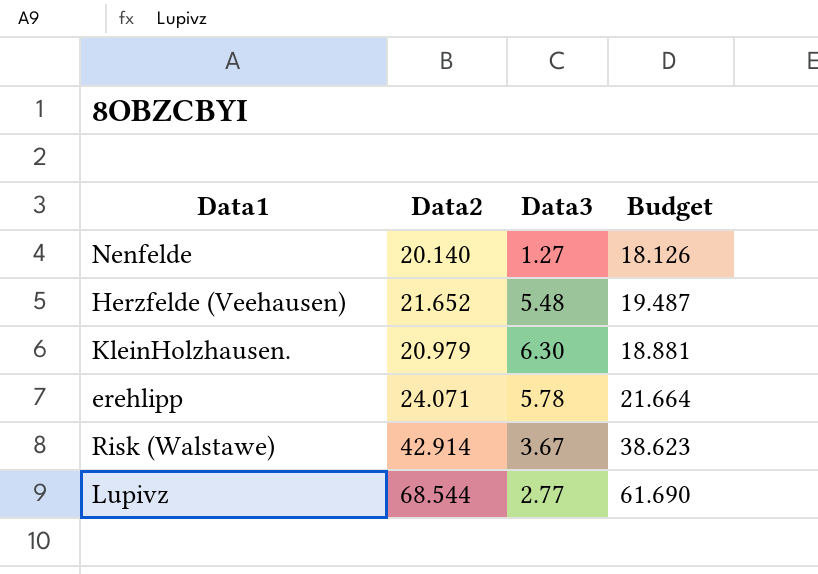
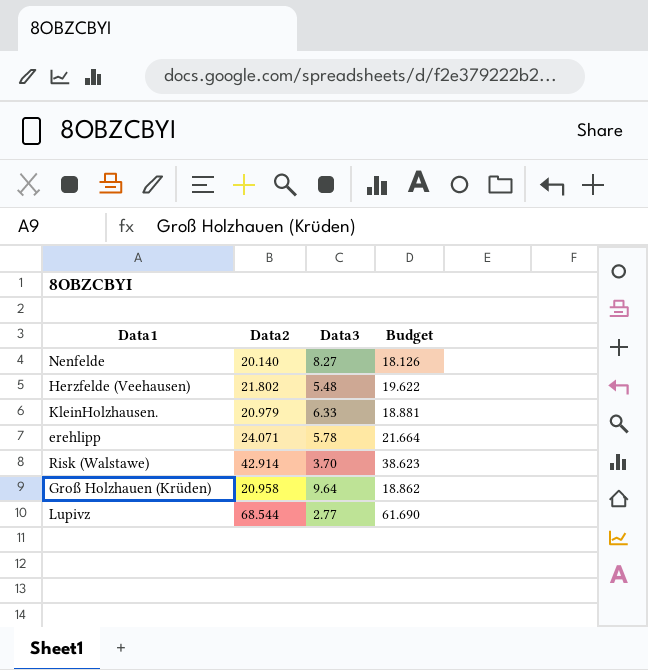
Nenfelde | Data3: 1.27 -> 8.27
Herzfelde (Veehausen) | Data2: 21.652 -> 21.802
Herzfelde (Veehausen) | Budget: 19.487 -> 19.622
KleinHolzhausen. | Data3: 6.30 -> 6.33
Risk (Walstawe) | Data3: 3.67 -> 3.70
row Groß Holzhauen (Krüden): none -> 20.958 | 9.64 | 18.862

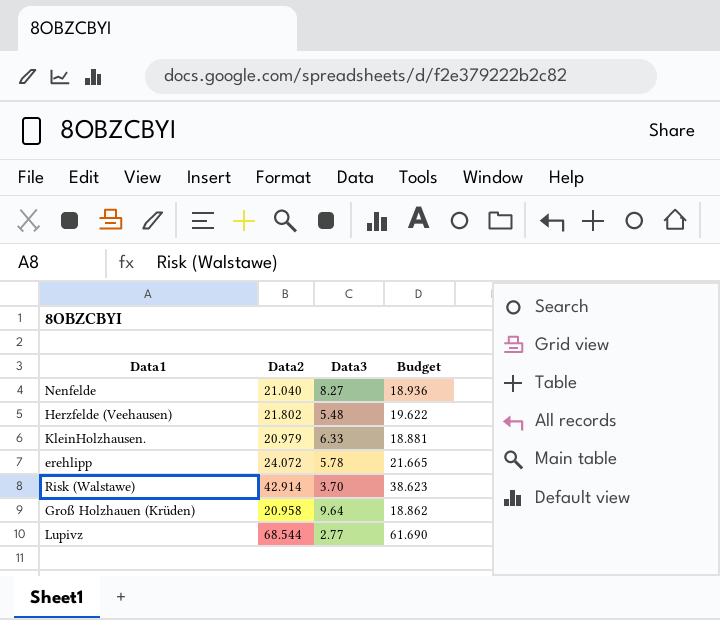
Nenfelde | Data2: 20.140 -> 21.040
Nenfelde | Budget: 18.126 -> 18.936
erehlipp | Data2: 24.071 -> 24.072
erehlipp | Budget: 21.664 -> 21.665

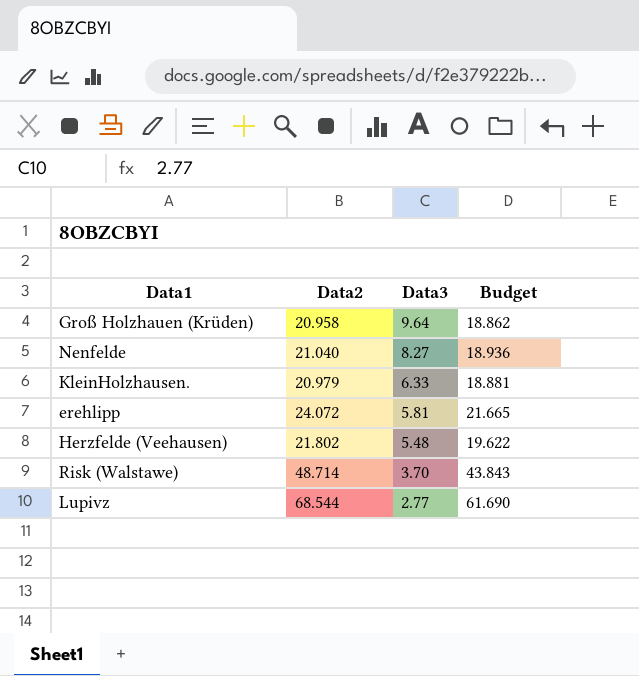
row order: none -> Data3 descending
erehlipp | Data3: 5.78 -> 5.81
Risk (Walstawe) | Data2: 42.914 -> 48.714
Risk (Walstawe) | Budget: 38.623 -> 43.843

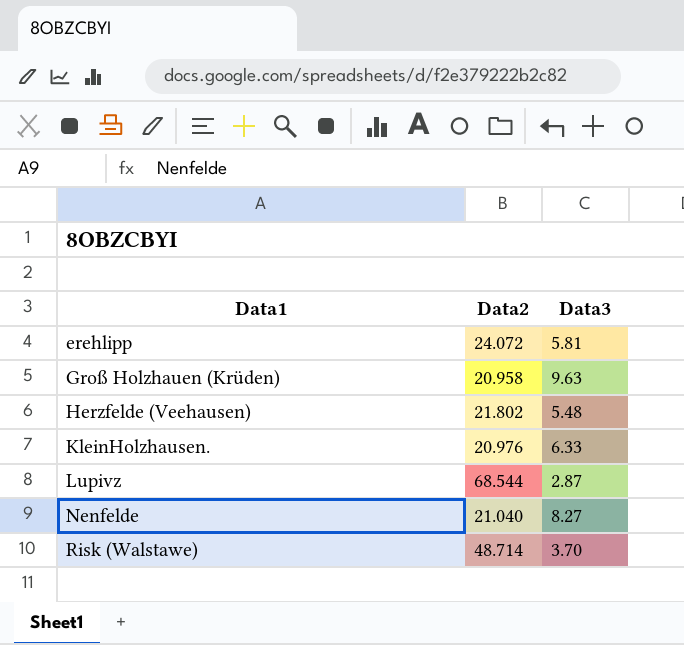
row order: Data3 descending -> Data1 ascending
column Budget | formula: [Data2] * 0.9 -> none
Groß Holzhauen (Krüden) | Data3: 9.64 -> 9.63
KleinHolzhausen. | Data2: 20.979 -> 20.976
Lupivz | Data3: 2.77 -> 2.87

